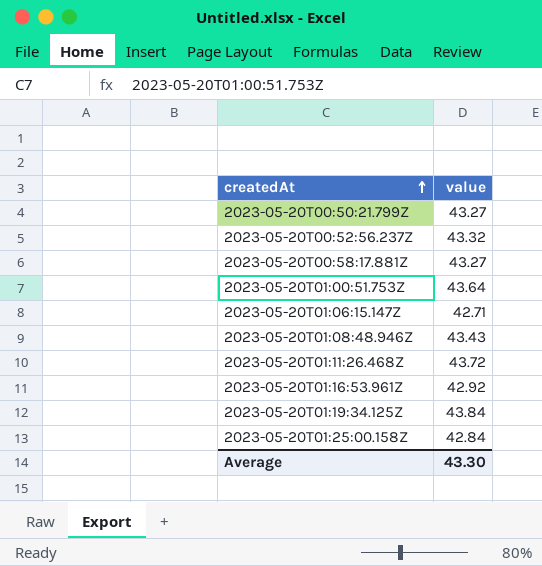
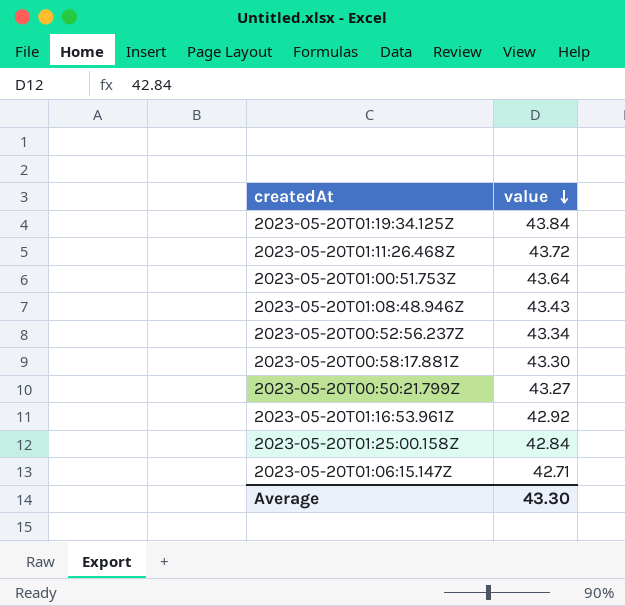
row order: createdAt ascending -> value descending
2023-05-20T00:52:56.237Z | value: 43.32 -> 43.34
2023-05-20T00:58:17.881Z | value: 43.27 -> 43.30

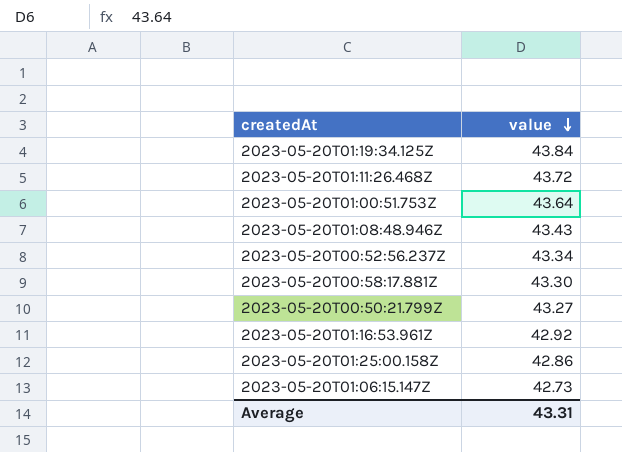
2023-05-20T01:25:00.158Z | value: 42.84 -> 42.86
2023-05-20T01:06:15.147Z | value: 42.71 -> 42.73
Average | value: 43.30 -> 43.31

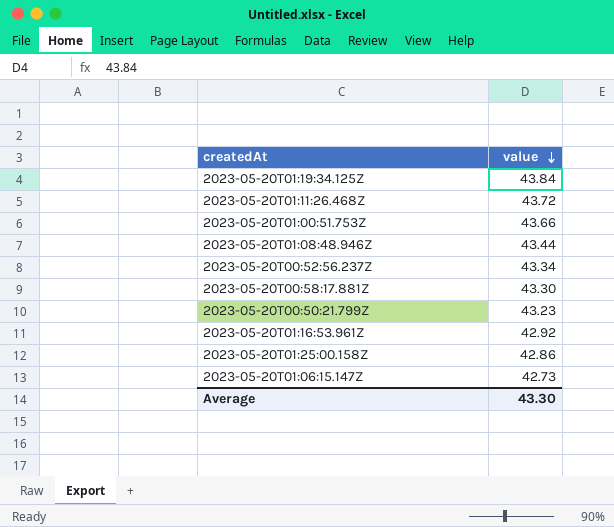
2023-05-20T01:00:51.753Z | value: 43.64 -> 43.66
2023-05-20T01:08:48.946Z | value: 43.43 -> 43.44
2023-05-20T00:50:21.799Z | value: 43.27 -> 43.23
Average | value: 43.31 -> 43.30

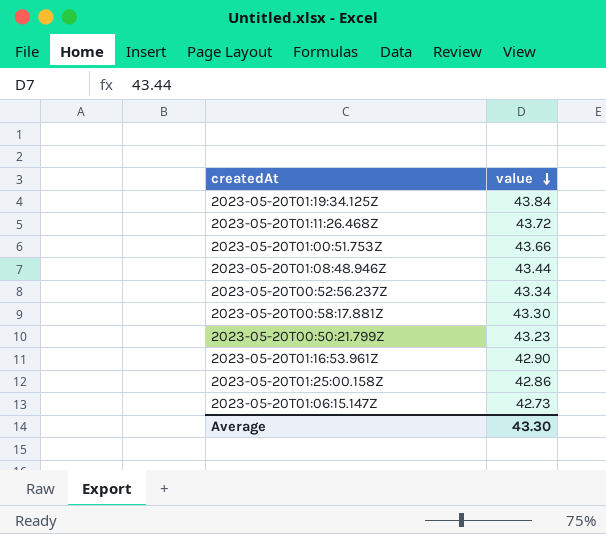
2023-05-20T01:16:53.961Z | value: 42.92 -> 42.90

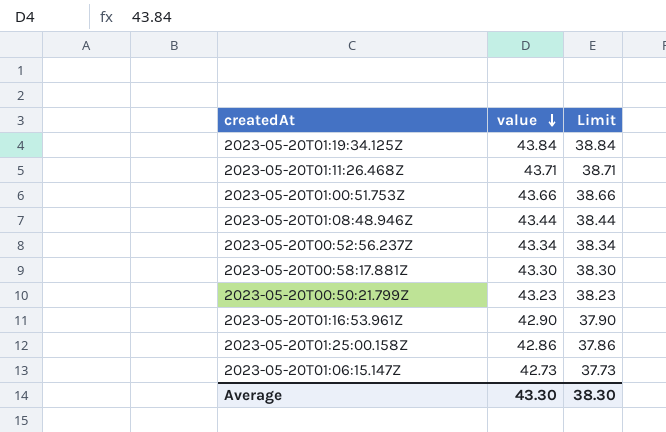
column Limit | formula: none -> [value] - 5
2023-05-20T01:11:26.468Z | value: 43.72 -> 43.71

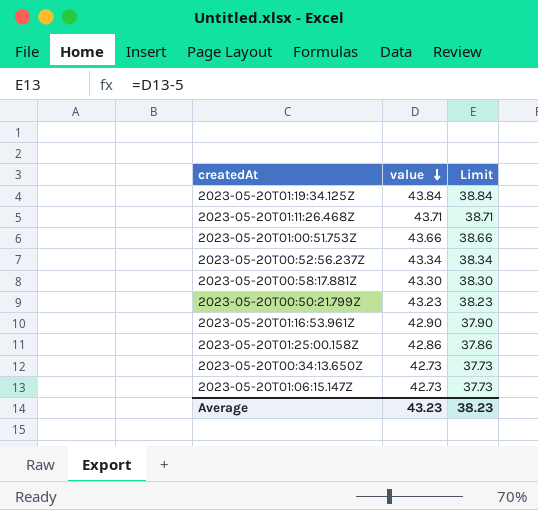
row 2023-05-20T01:08:48.946Z: 43.44 | 38.44 -> none
row 2023-05-20T00:34:13.650Z: none -> 42.73 | 37.73
Average | value: 43.30 -> 43.23
Average | Limit: 38.30 -> 38.23

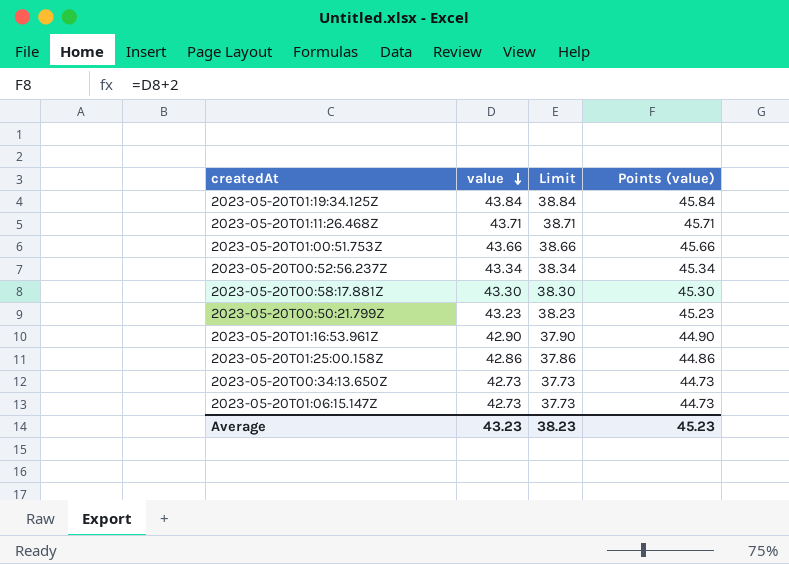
column Points (value) | formula: none -> [value] + 2

